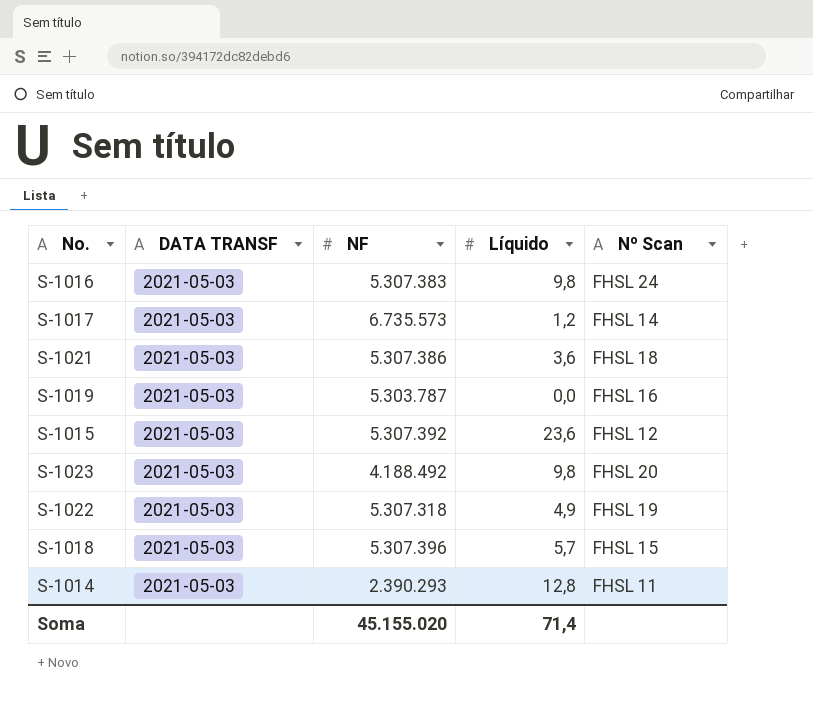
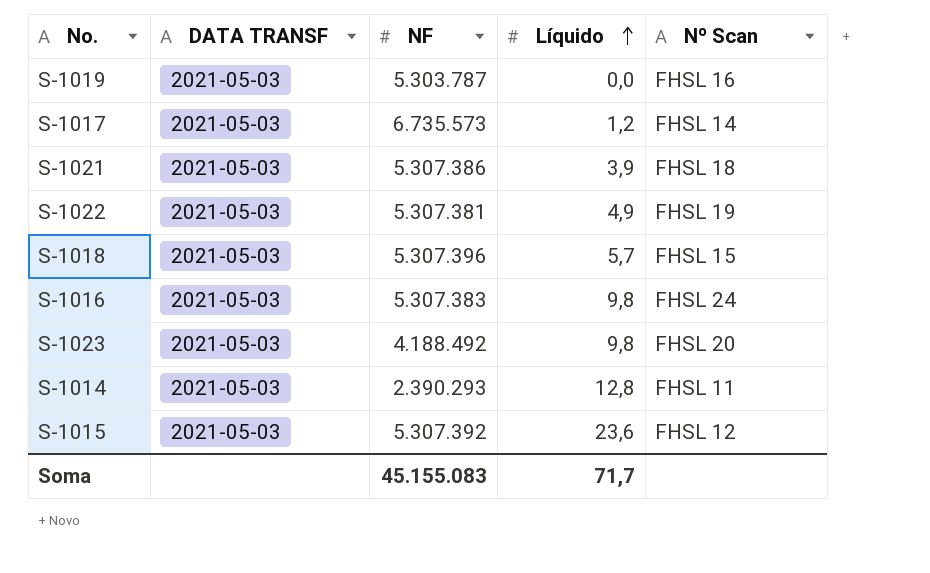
row order: none -> Líquido ascending
S-1021 | Líquido: 3,6 -> 3,9
S-1022 | NF: 5.307.318 -> 5.307.381
Soma | NF: 45.155.020 -> 45.155.083
Soma | Líquido: 71,4 -> 71,7

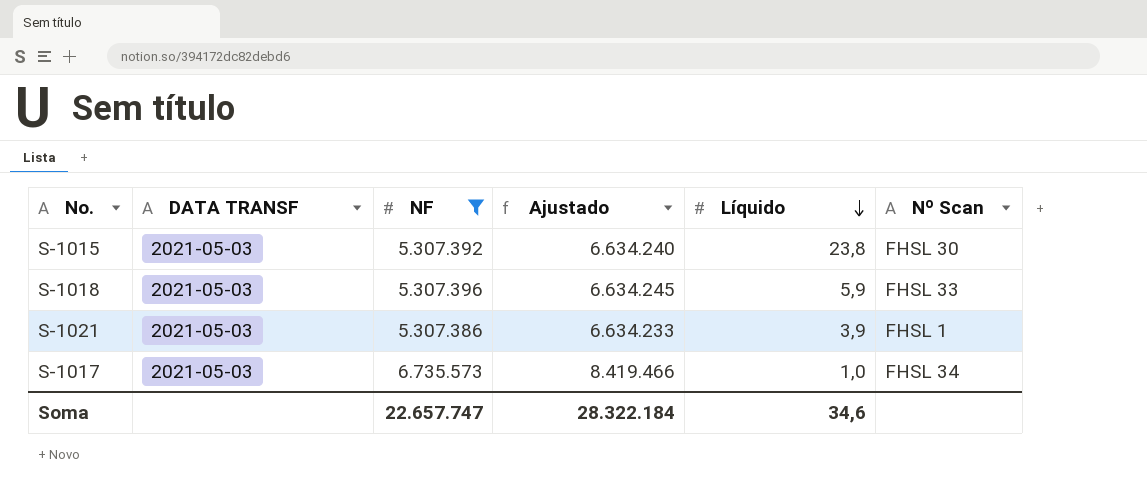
filter: none -> NF >= 5.307.386
row order: Líquido ascending -> Líquido descending
column Ajustado | formula: none -> [NF] * 1,25
S-1015 | Líquido: 23,6 -> 23,8
S-1015 | Nº Scan: FHSL 12 -> FHSL 30
S-1018 | Líquido: 5,7 -> 5,9
S-1018 | Nº Scan: FHSL 15 -> FHSL 33
S-1021 | Nº Scan: FHSL 18 -> FHSL 1
S-1017 | Líquido: 1,2 -> 1,0
S-1017 | Nº Scan: FHSL 14 -> FHSL 34
Soma | NF: 45.155.083 -> 22.657.747
Soma | Líquido: 71,7 -> 34,6

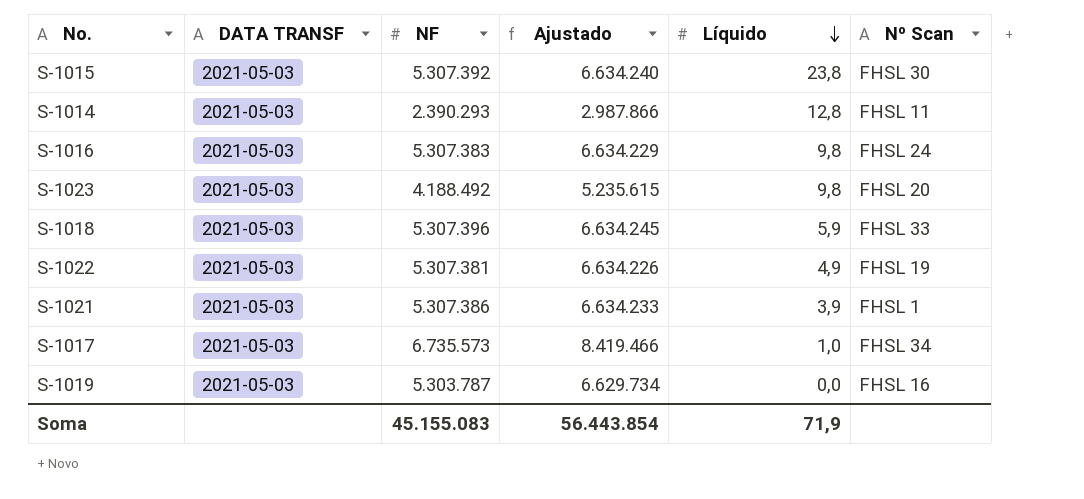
filter: NF >= 5.307.386 -> none
Soma | NF: 22.657.747 -> 45.155.083
Soma | Ajustado: 28.322.184 -> 56.443.854
Soma | Líquido: 34,6 -> 71,9

